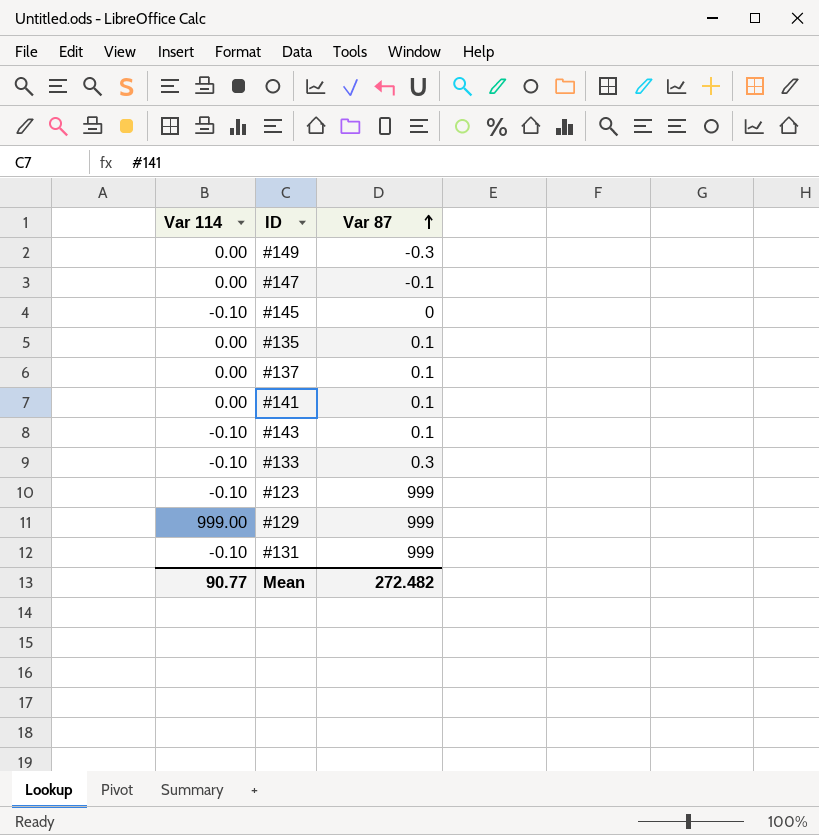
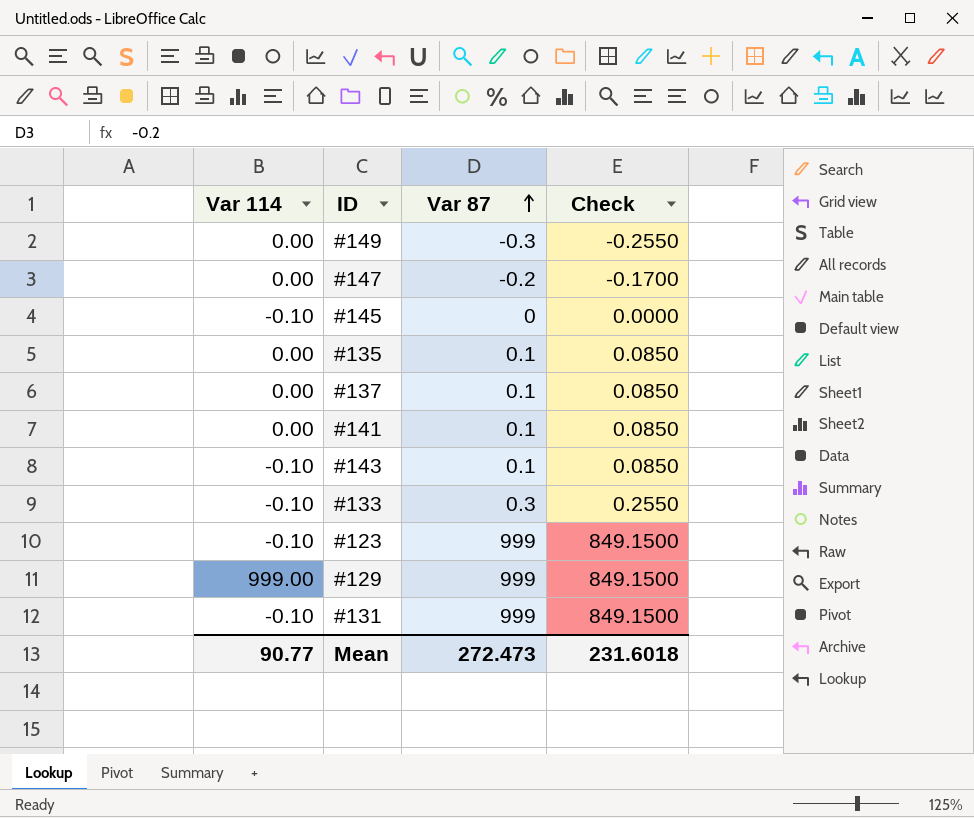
column Check | formula: none -> [Var 87] * 0.85
#147 | Var 87: -0.1 -> -0.2
Mean | Var 87: 272.482 -> 272.473

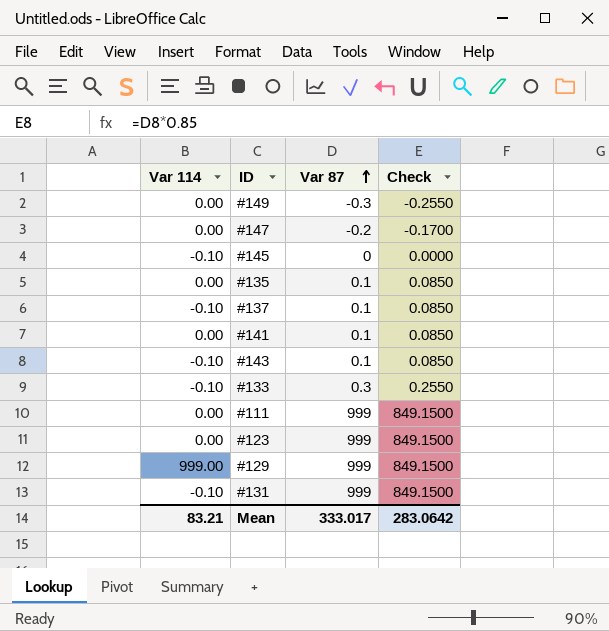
#137 | Var 114: 0.00 -> -0.10
row #111: none -> 0.00 | 999 | 849.1500
#123 | Var 114: -0.10 -> 0.00
Mean | Var 114: 90.77 -> 83.21
Mean | Var 87: 272.473 -> 333.017
Mean | Check: 231.6018 -> 283.0642

